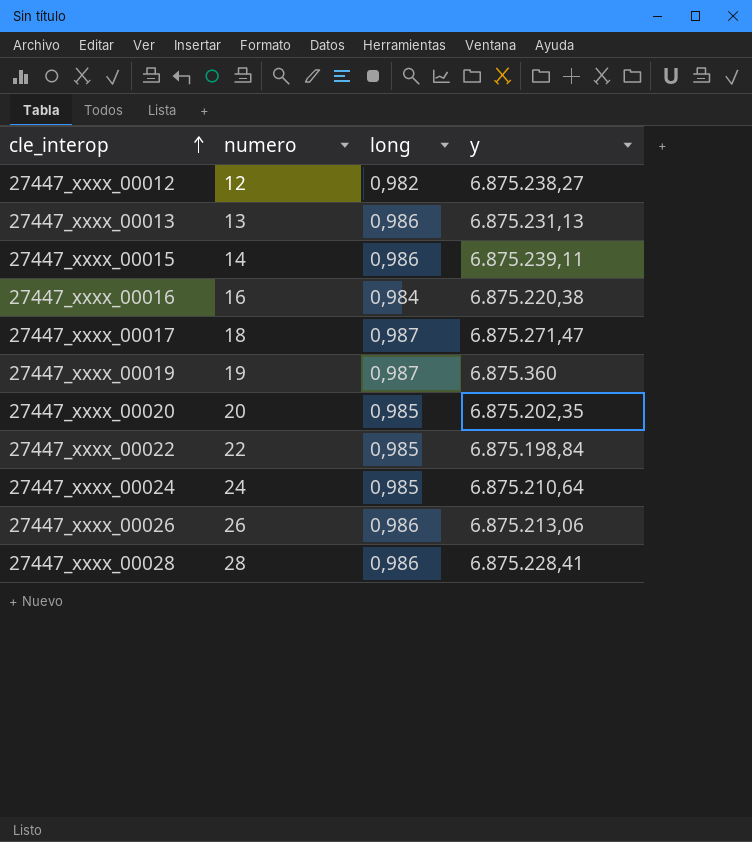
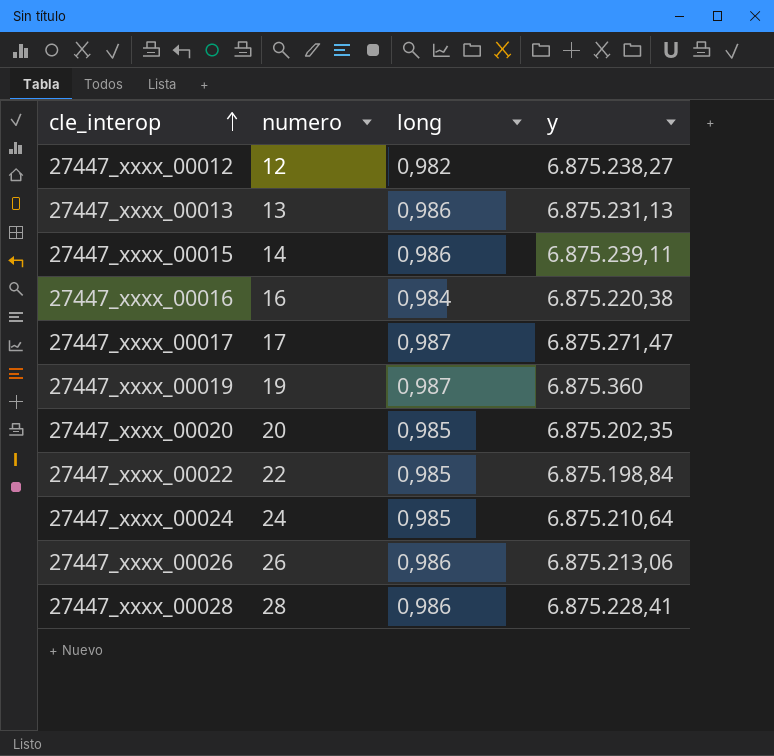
27447_xxxx_00017 | numero: 18 -> 17

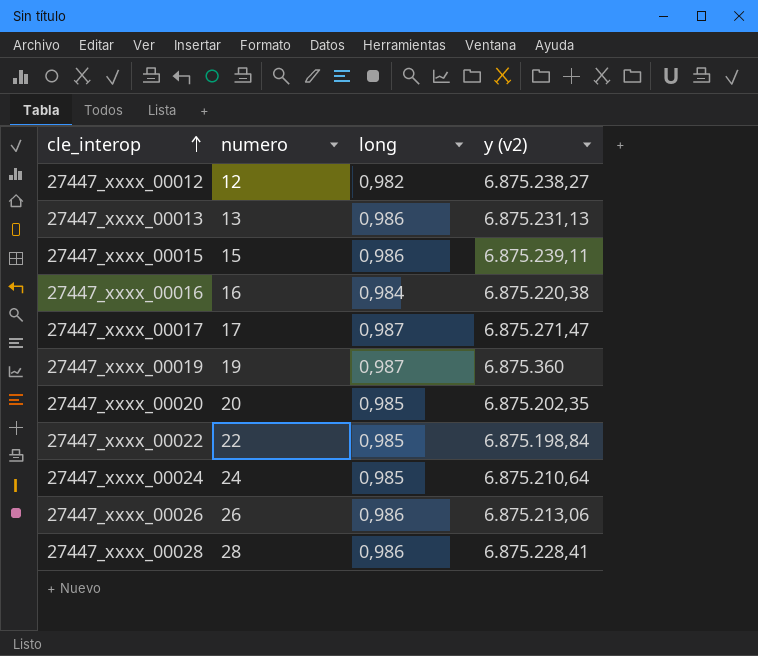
column name: y -> y (v2)
27447_xxxx_00015 | numero: 14 -> 15

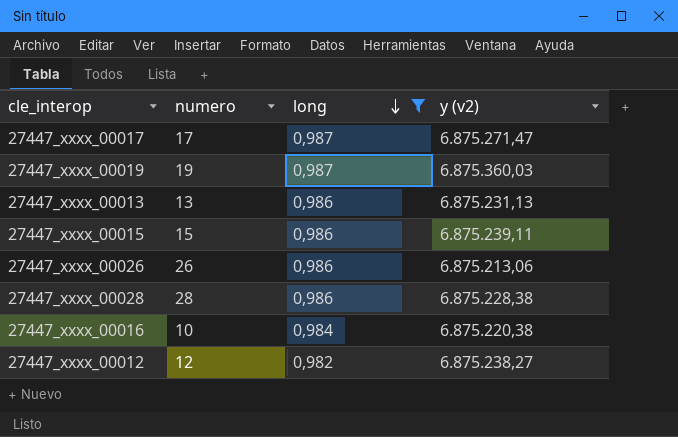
filter: none -> long != 0,985
row order: cle_interop ascending -> long descending
27447_xxxx_00019 | y (v2): 6.875.360 -> 6.875.360,03
27447_xxxx_00028 | y (v2): 6.875.228,41 -> 6.875.228,38
27447_xxxx_00016 | numero: 16 -> 10

